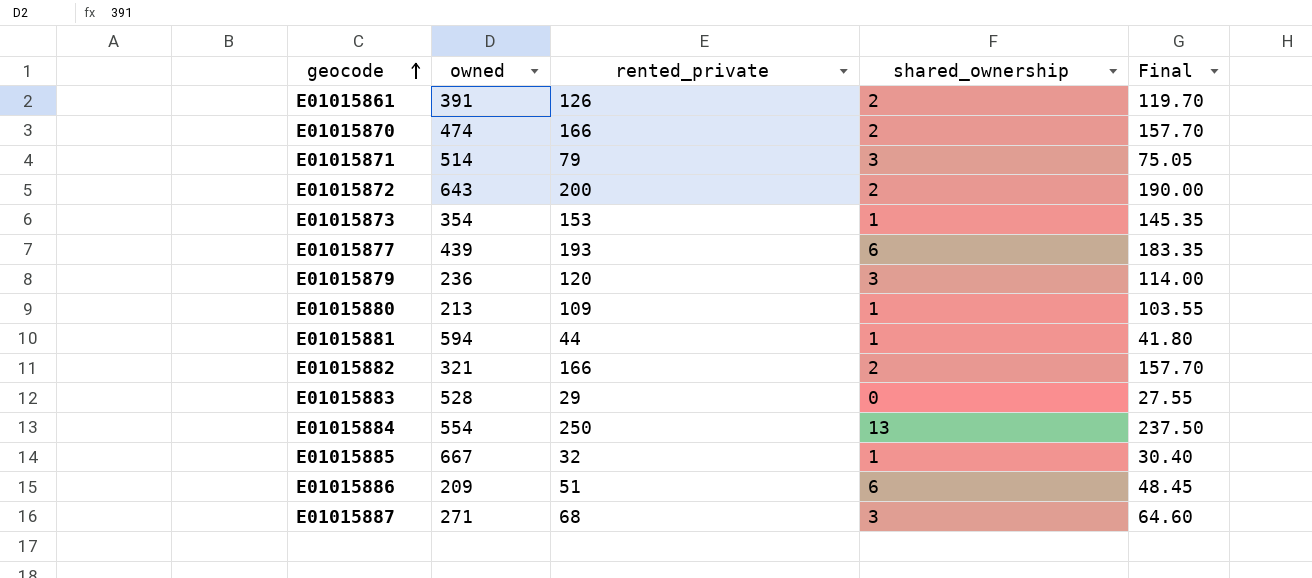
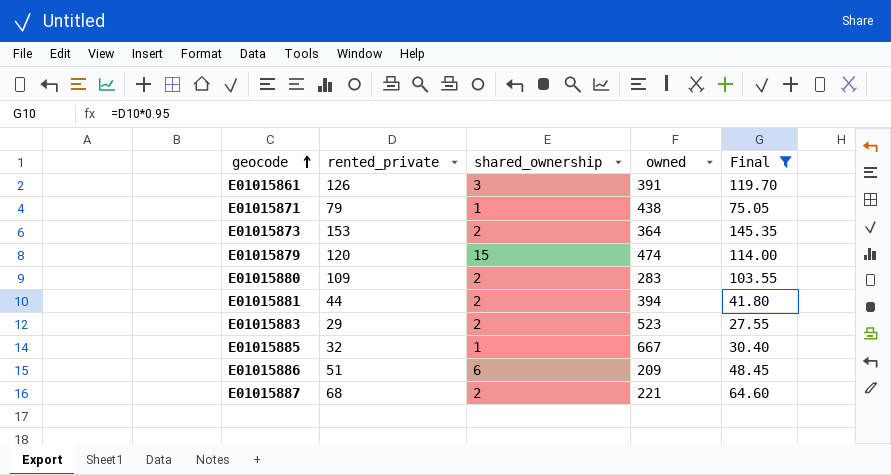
filter: none -> Final <= 145.35
column owned | position: 2 -> 4
E01015861 | shared_ownership: 2 -> 3
E01015871 | shared_ownership: 3 -> 1
E01015871 | owned: 514 -> 438
E01015873 | shared_ownership: 1 -> 2
E01015873 | owned: 354 -> 364
E01015879 | shared_ownership: 3 -> 15
E01015879 | owned: 236 -> 474
E01015880 | shared_ownership: 1 -> 2
E01015880 | owned: 213 -> 283
E01015881 | shared_ownership: 1 -> 2
E01015881 | owned: 594 -> 394
E01015883 | shared_ownership: 0 -> 2
E01015883 | owned: 528 -> 523
E01015887 | shared_ownership: 3 -> 2
E01015887 | owned: 271 -> 221

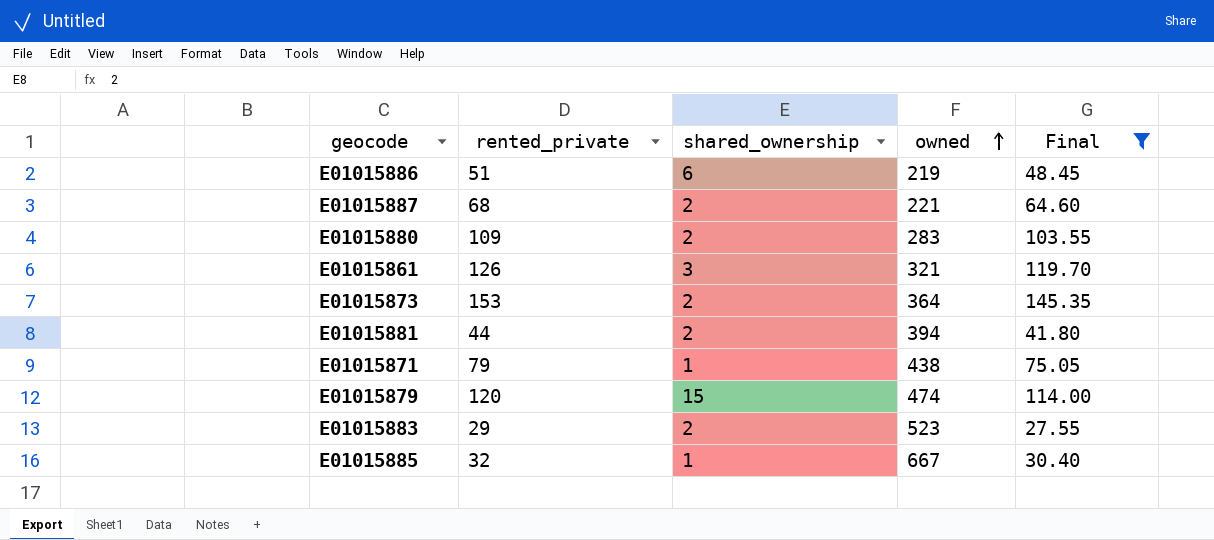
row order: geocode ascending -> owned ascending
E01015886 | owned: 209 -> 219
E01015861 | owned: 391 -> 321

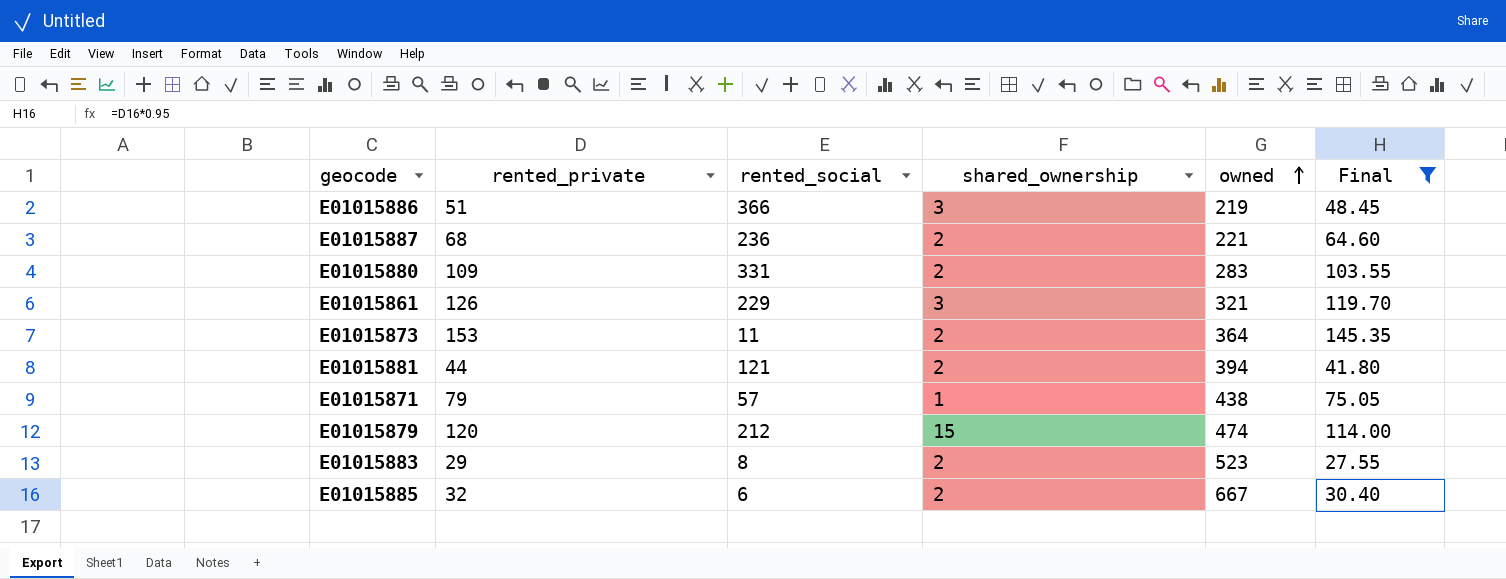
column rented_social | position: none -> 3
E01015886 | shared_ownership: 6 -> 3
E01015885 | shared_ownership: 1 -> 2

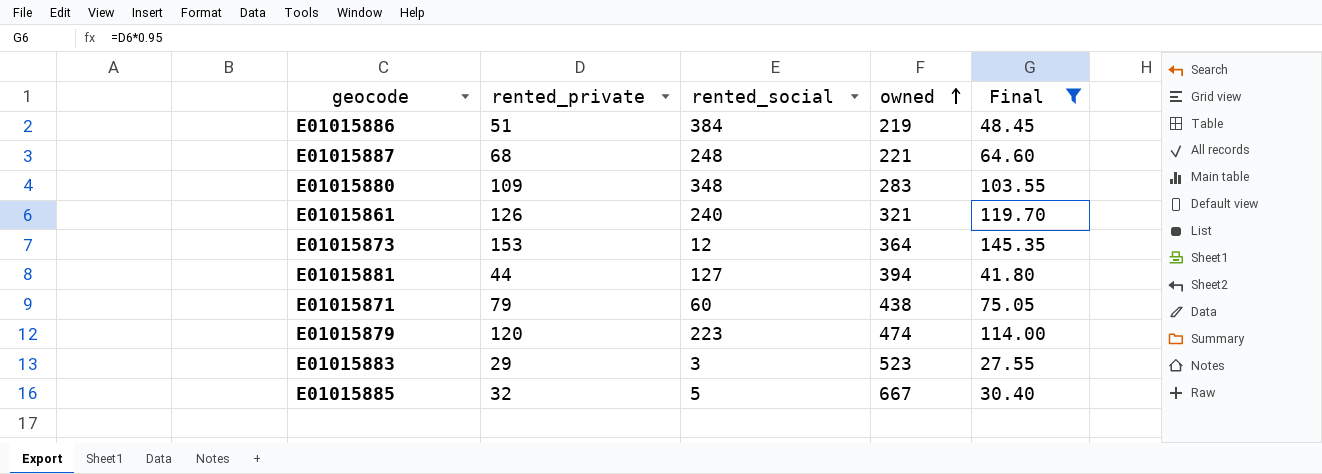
column shared_ownership | position: 4 -> none
E01015886 | rented_social: 366 -> 384
E01015887 | rented_social: 236 -> 248
E01015880 | rented_social: 331 -> 348
E01015861 | rented_social: 229 -> 240
E01015873 | rented_social: 11 -> 12
E01015881 | rented_social: 121 -> 127
E01015871 | rented_social: 57 -> 60
E01015879 | rented_social: 212 -> 223
E01015883 | rented_social: 8 -> 3
E01015885 | rented_social: 6 -> 5

